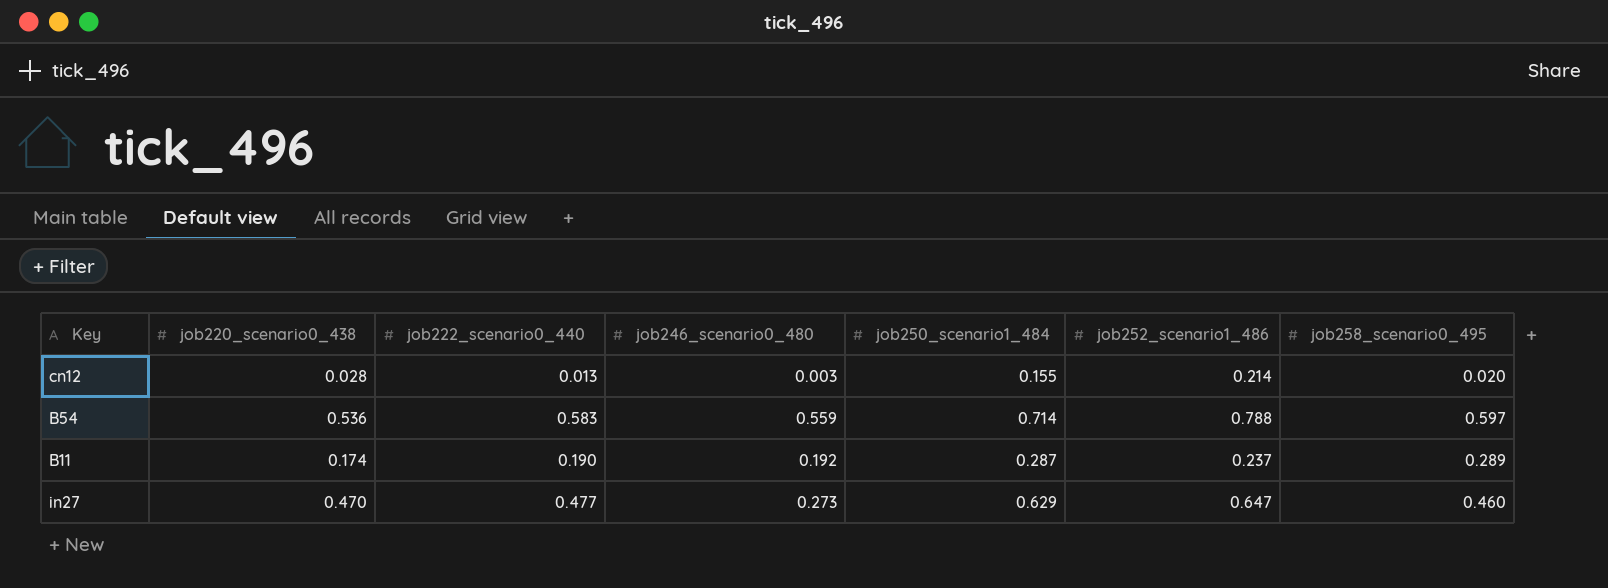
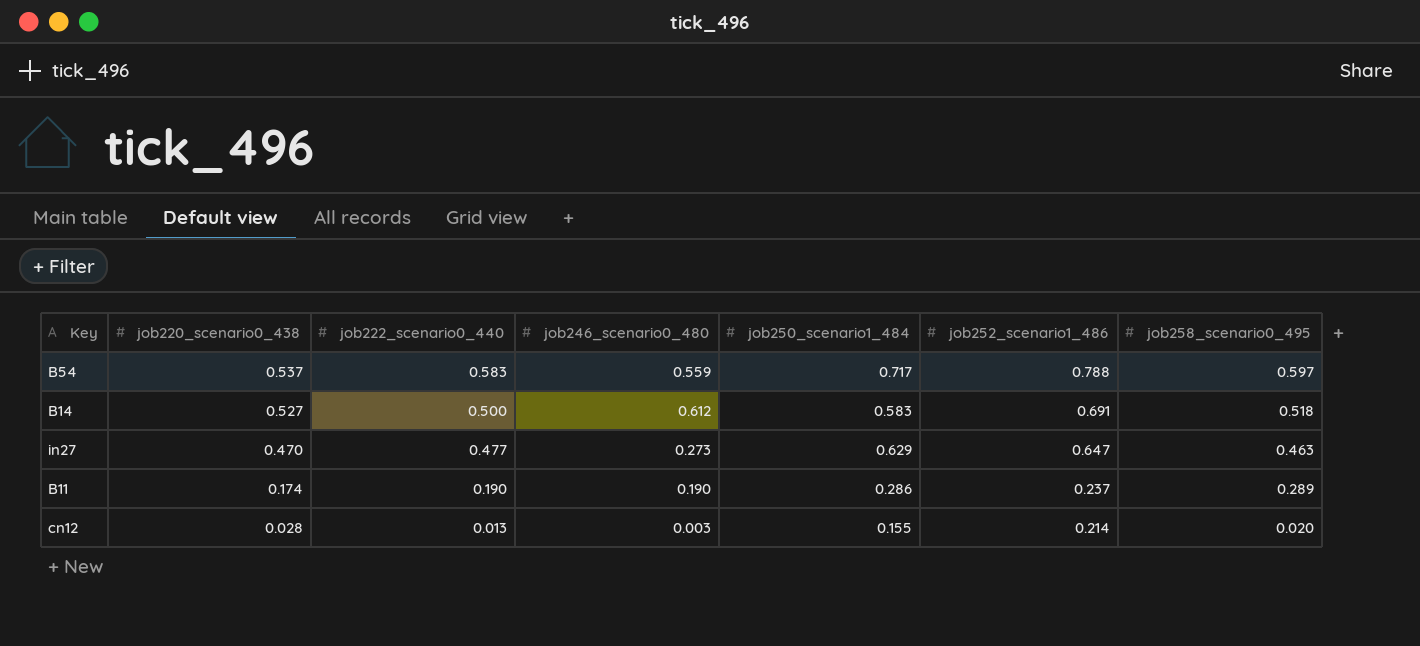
row order: none -> job220_scenario0_438 descending
B54 | job220_scenario0_438: 0.536 -> 0.537
B54 | job250_scenario1_484: 0.714 -> 0.717
row B14: none -> 0.527 | 0.500 | 0.612 | 0.583 | 0.691 | 0.518
in27 | job258_scenario0_495: 0.460 -> 0.463
B11 | job246_scenario0_480: 0.192 -> 0.190
B11 | job250_scenario1_484: 0.287 -> 0.286

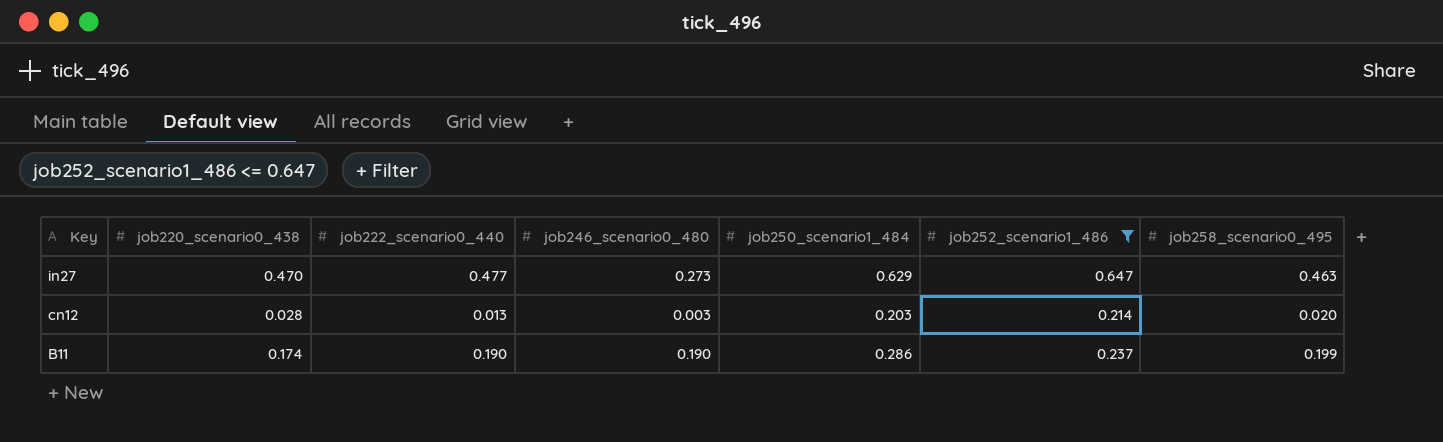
filter: none -> job252_scenario1_486 <= 0.647
row order: job220_scenario0_438 descending -> Key descending
cn12 | job250_scenario1_484: 0.155 -> 0.203
B11 | job258_scenario0_495: 0.289 -> 0.199

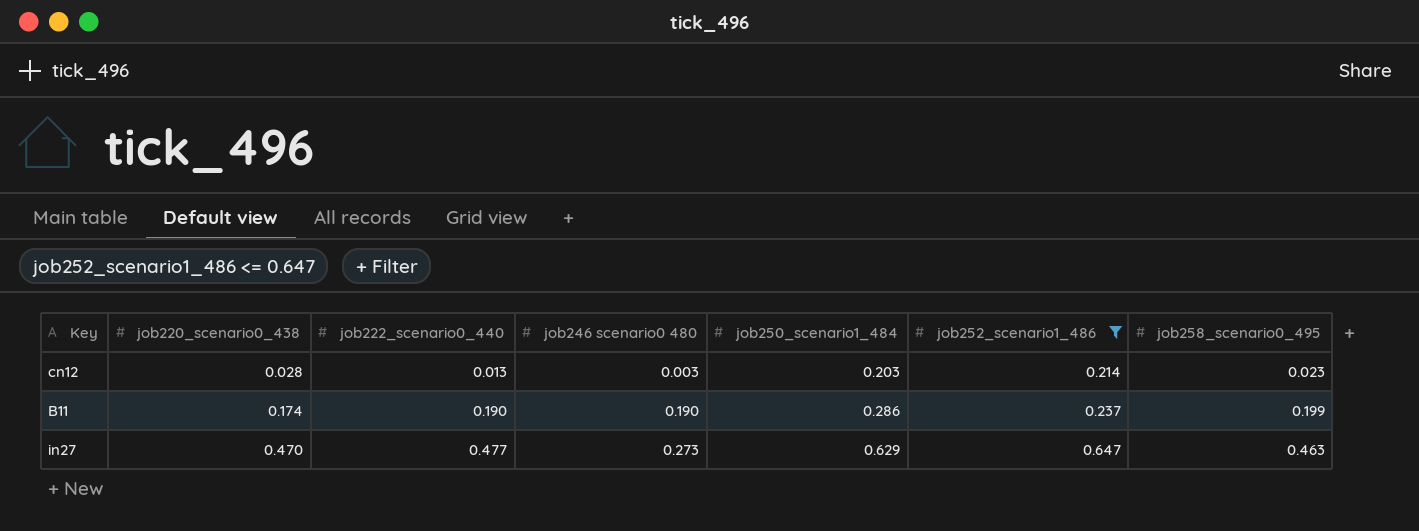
row order: Key descending -> job220_scenario0_438 ascending
column name: job246_scenario0_480 -> job246 scenario0 480
cn12 | job258_scenario0_495: 0.020 -> 0.023

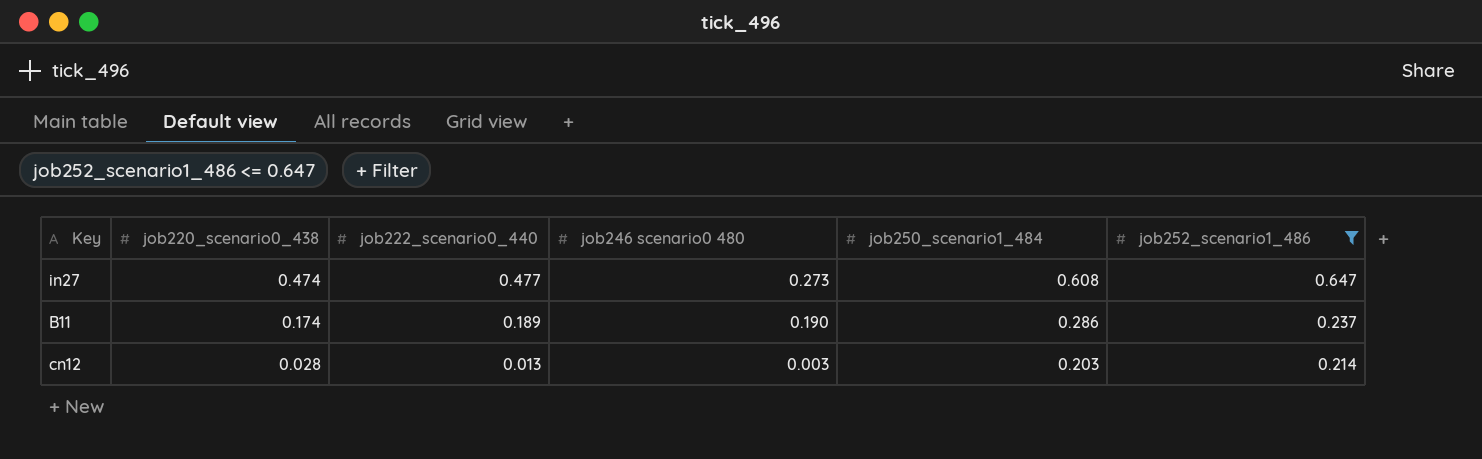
row order: job220_scenario0_438 ascending -> job220_scenario0_438 descending
column job258_scenario0_495 | position: 7 -> none
in27 | job220_scenario0_438: 0.470 -> 0.474
in27 | job250_scenario1_484: 0.629 -> 0.608
B11 | job222_scenario0_440: 0.190 -> 0.189

